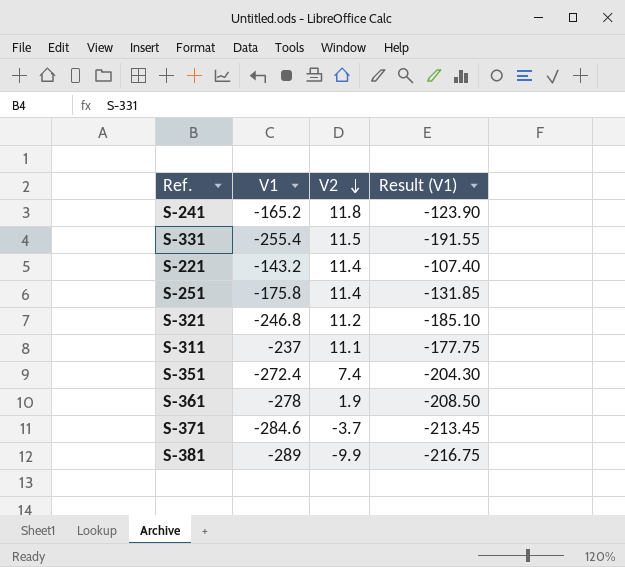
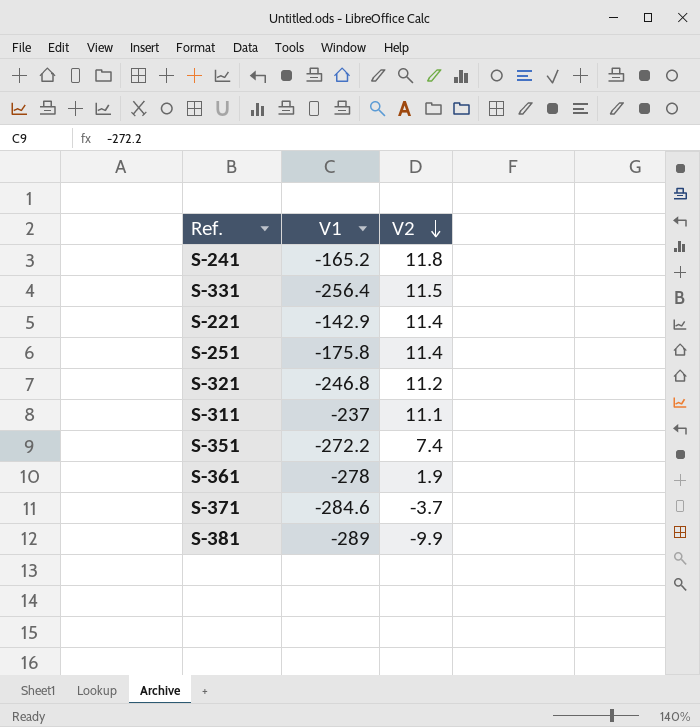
column Result (V1) | formula: [V1] * 0.75 -> none
S-331 | V1: -255.4 -> -256.4
S-221 | V1: -143.2 -> -142.9
S-351 | V1: -272.4 -> -272.2

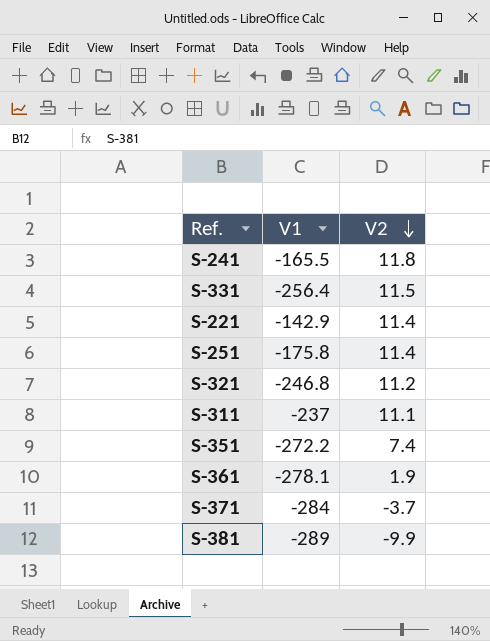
S-241 | V1: -165.2 -> -165.5
S-361 | V1: -278 -> -278.1
S-371 | V1: -284.6 -> -284

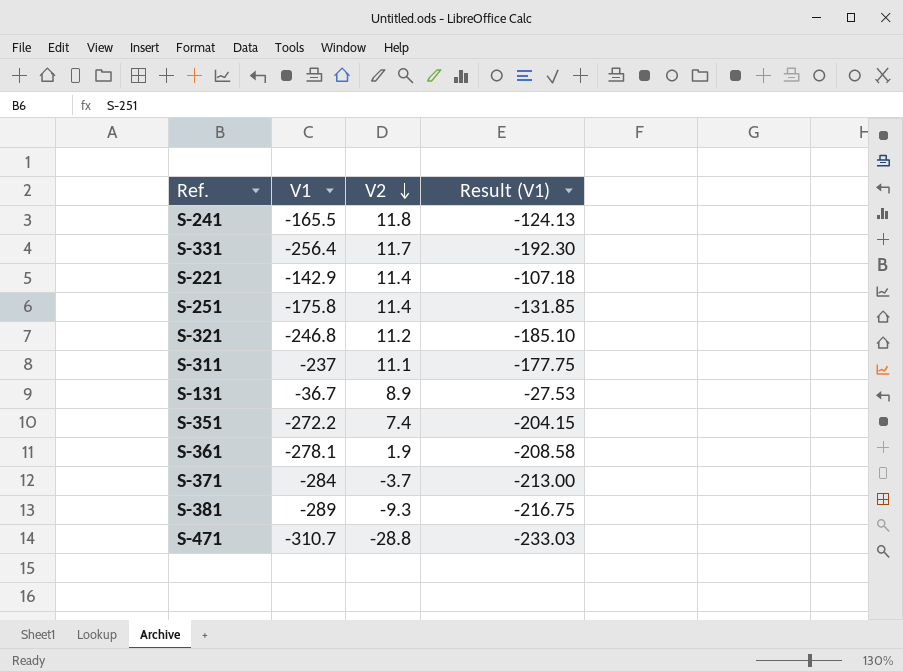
column Result (V1) | formula: none -> [V1] * 0.75
S-331 | V2: 11.5 -> 11.7
row S-131: none -> -36.7 | 8.9 | -27.53
S-381 | V2: -9.9 -> -9.3
row S-471: none -> -310.7 | -28.8 | -233.03

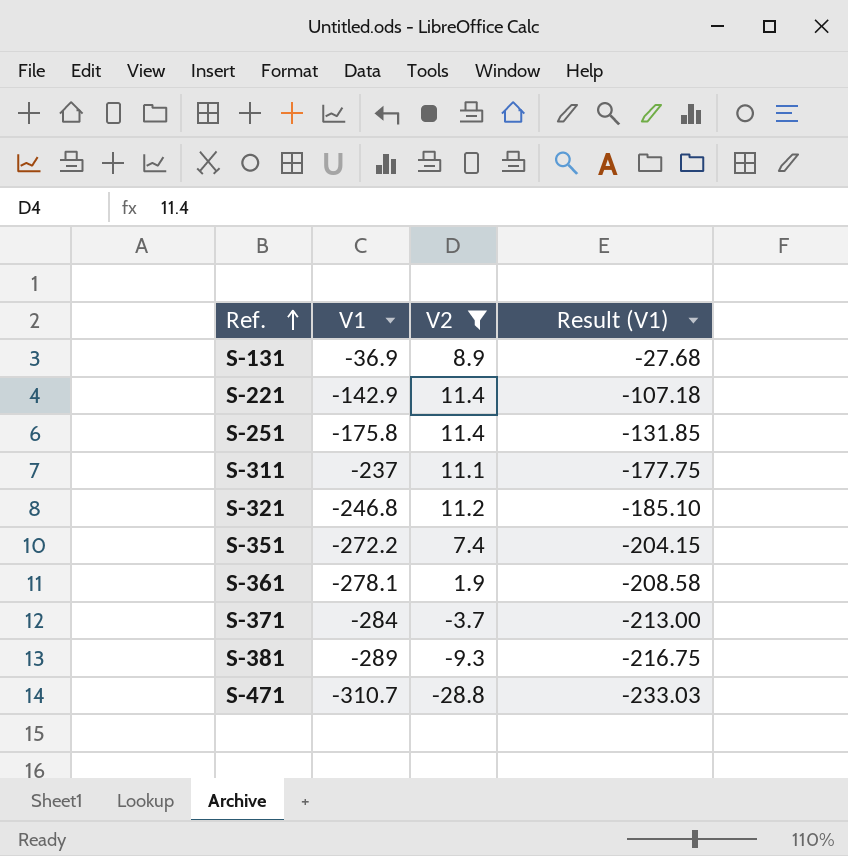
filter: none -> V2 <= 11.4
row order: V2 descending -> Ref. ascending
S-131 | V1: -36.7 -> -36.9
S-131 | Result (V1): -27.53 -> -27.68

